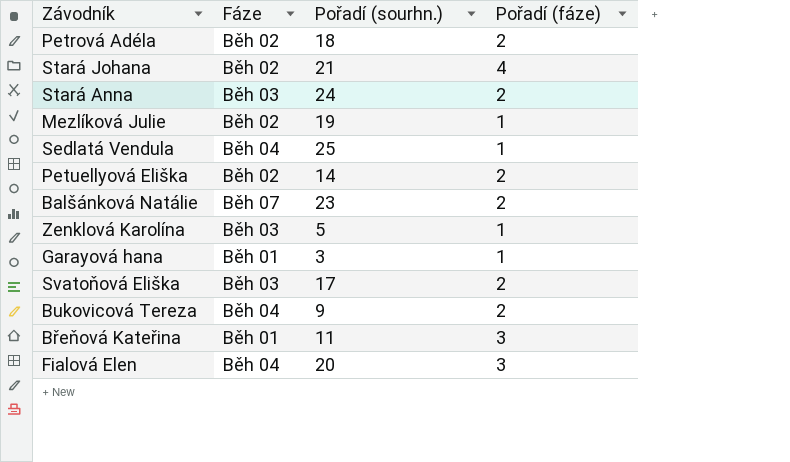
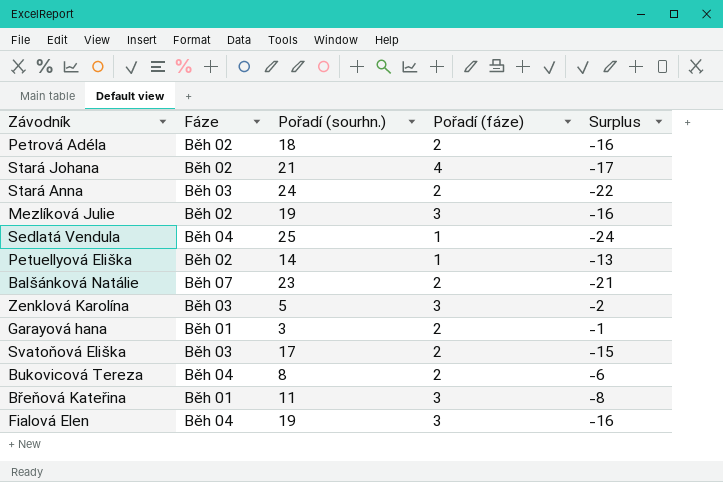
column Surplus | formula: none -> [Pořadí (fáze)] - [Pořadí (sourhn.)]
Mezlíková Julie | Pořadí (fáze): 1 -> 3
Petuellyová Eliška | Pořadí (fáze): 2 -> 1
Zenklová Karolína | Pořadí (fáze): 1 -> 3
Garayová hana | Pořadí (fáze): 1 -> 2
Bukovicová Tereza | Pořadí (sourhn.): 9 -> 8
Fialová Elen | Pořadí (sourhn.): 20 -> 19

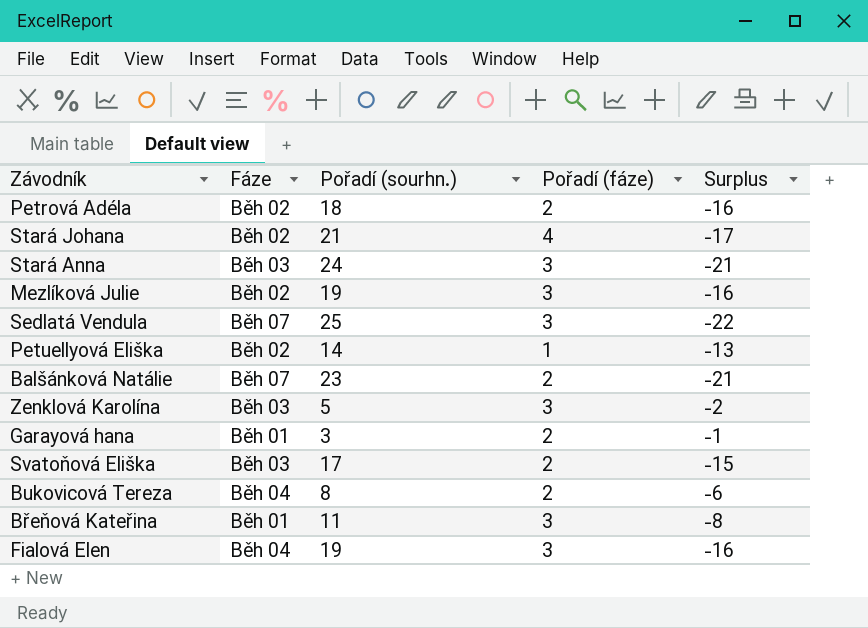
Stará Anna | Pořadí (fáze): 2 -> 3
Stará Anna | Surplus: -22 -> -21
Sedlatá Vendula | Fáze: Běh 04 -> Běh 07
Sedlatá Vendula | Pořadí (fáze): 1 -> 3
Sedlatá Vendula | Surplus: -24 -> -22

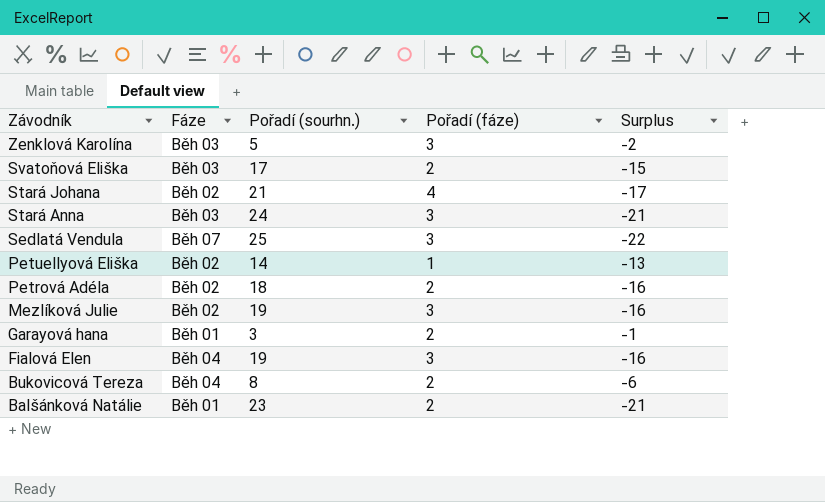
row order: none -> Závodník descending
row Břeňová Kateřina: Běh 01 | 11 | 3 | -8 -> none
Balšánková Natálie | Fáze: Běh 07 -> Běh 01

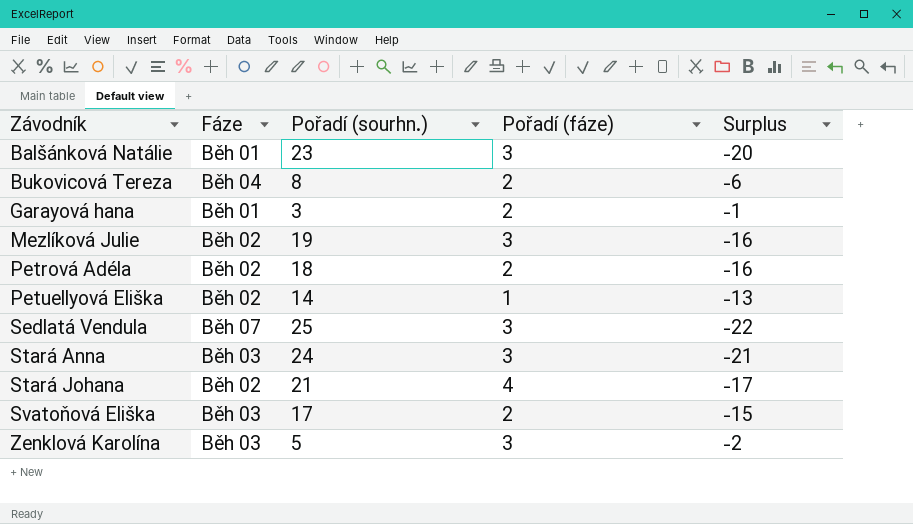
row order: Závodník descending -> Závodník ascending
row Fialová Elen: Běh 04 | 19 | 3 | -16 -> none
Balšánková Natálie | Pořadí (fáze): 2 -> 3
Balšánková Natálie | Surplus: -21 -> -20

